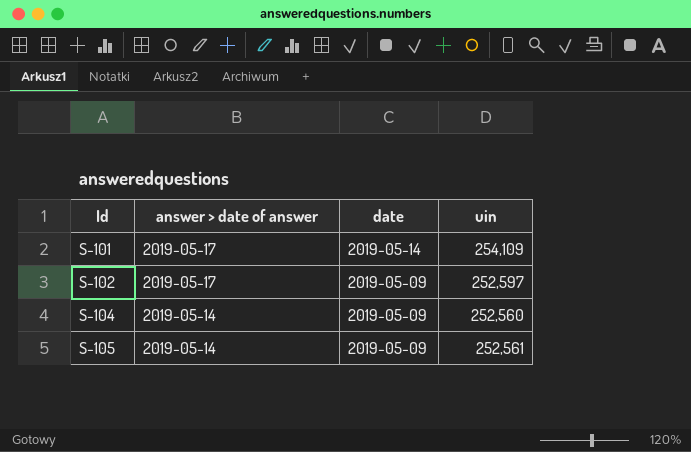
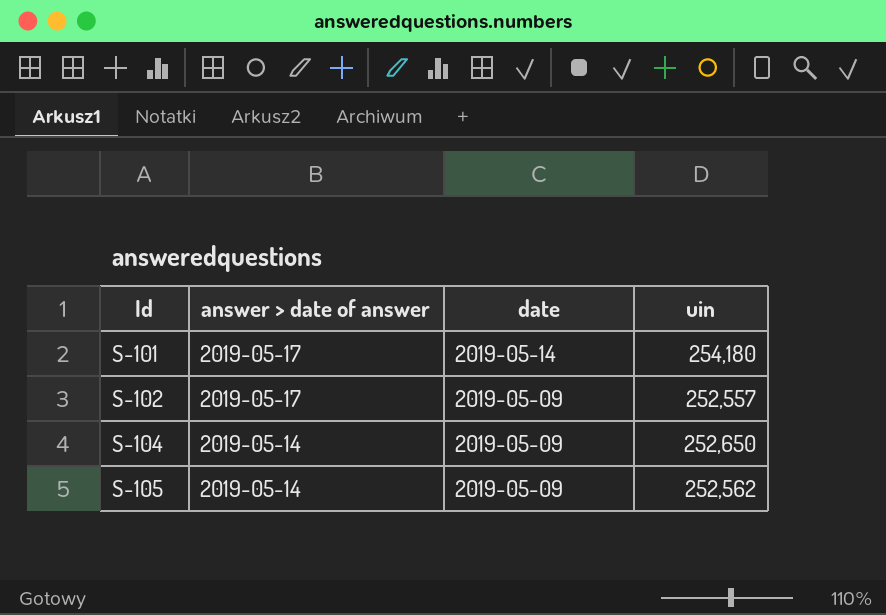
S-101 | uin: 254,109 -> 254,180
S-102 | uin: 252,597 -> 252,557
S-104 | uin: 252,560 -> 252,650
S-105 | uin: 252,561 -> 252,562

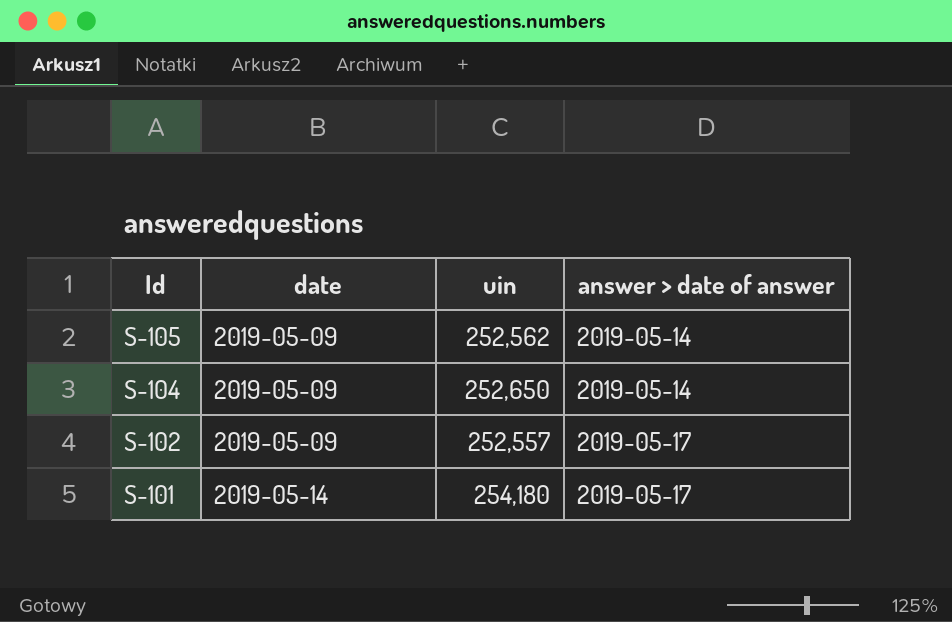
row order: Id ascending -> Id descending
column answer > date of answer | position: 2 -> 4

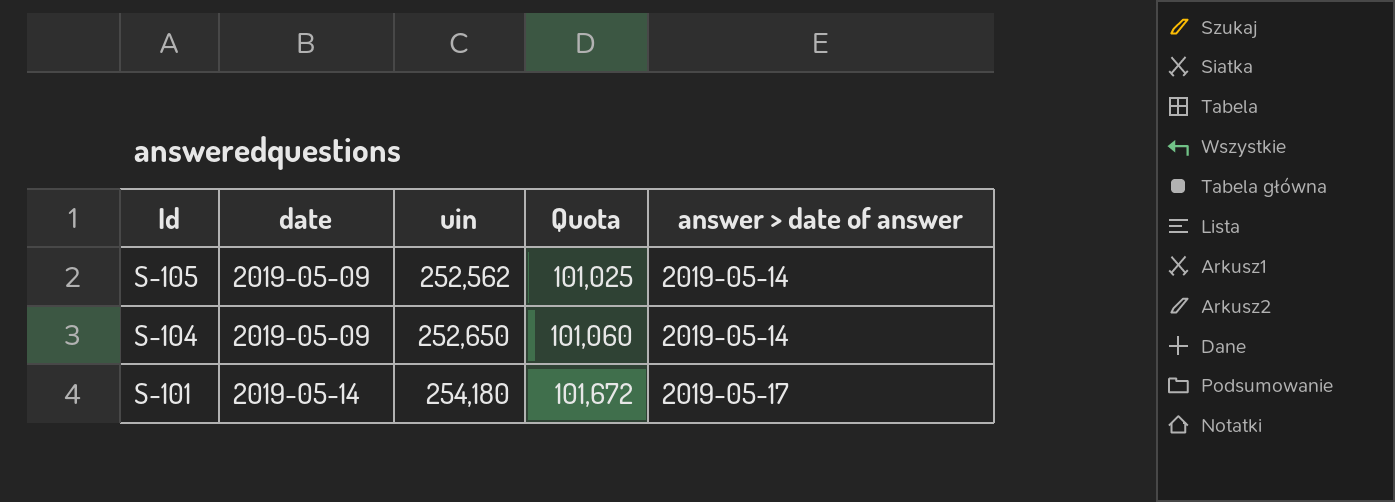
column Quota | formula: none -> [uin] * 0.4
row S-102: 2019-05-09 | 252,557 | 2019-05-17 -> none

